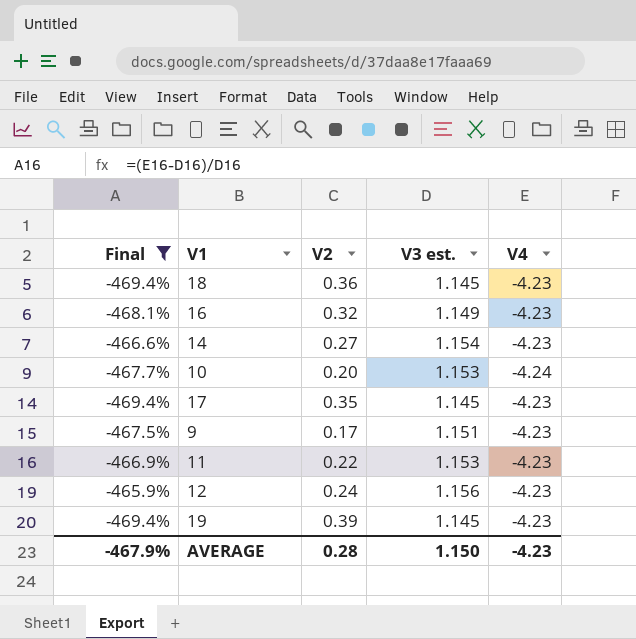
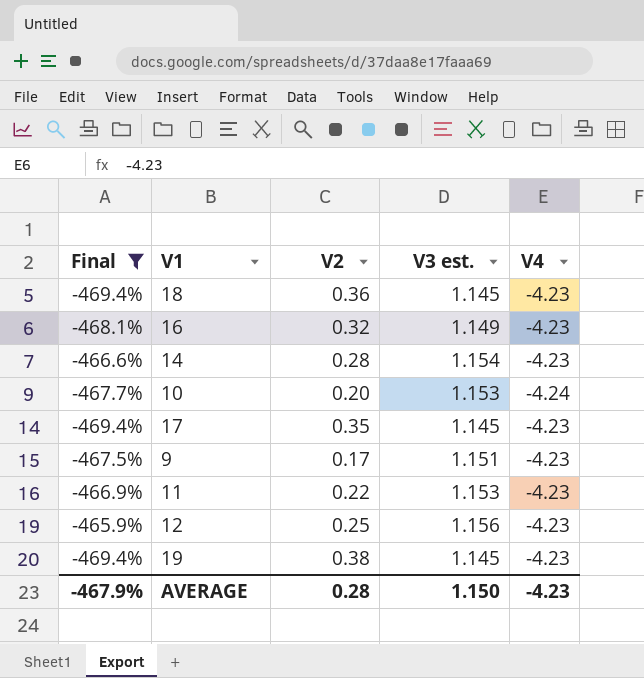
14 | V2: 0.27 -> 0.28
12 | V2: 0.24 -> 0.25
19 | V2: 0.39 -> 0.38

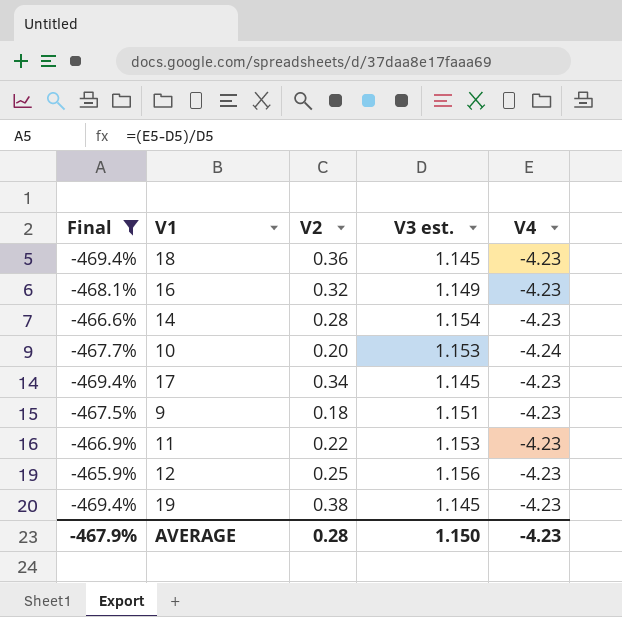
17 | V2: 0.35 -> 0.34
9 | V2: 0.17 -> 0.18

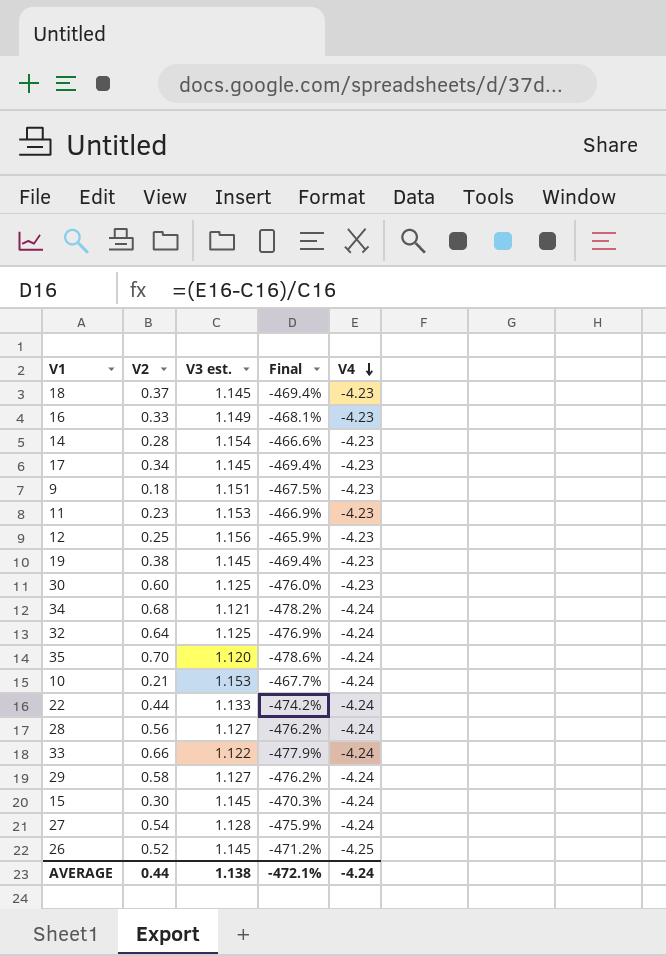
filter: Final >= -469.4% -> none
row order: none -> V4 descending
column Final | position: 1 -> 4
18 | V2: 0.36 -> 0.37
16 | V2: 0.32 -> 0.33
11 | V2: 0.22 -> 0.23
10 | V2: 0.20 -> 0.21
AVERAGE | V2: 0.28 -> 0.44
AVERAGE | V3 est.: 1.150 -> 1.138
AVERAGE | Final: -467.9% -> -472.1%
AVERAGE | V4: -4.23 -> -4.24

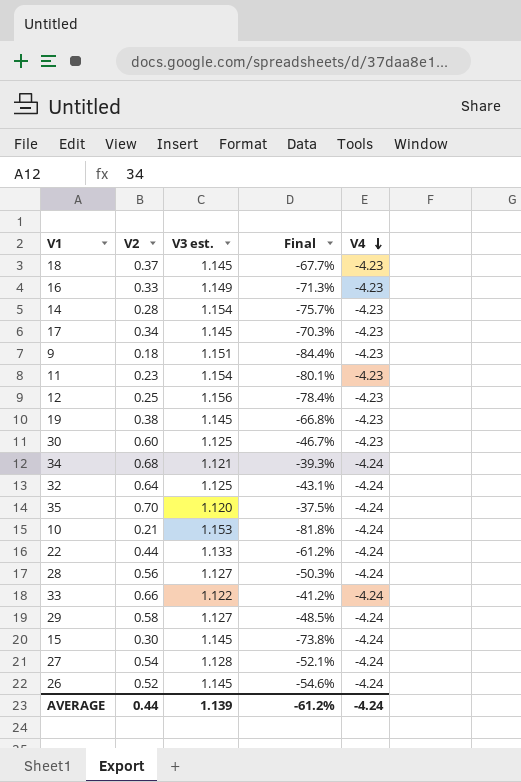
column Final | formula: ([V4] - [V3 est.]) / [V3 est.] -> ([V2] - [V3 est.]) / [V3 est.]
11 | V3 est.: 1.153 -> 1.154
26 | V4: -4.25 -> -4.24
AVERAGE | V3 est.: 1.138 -> 1.139
AVERAGE | Final: -472.1% -> -61.2%

